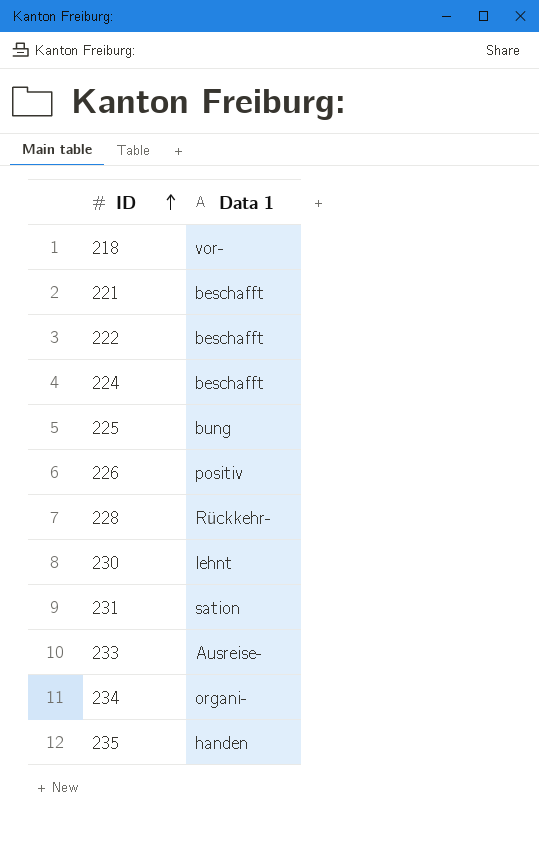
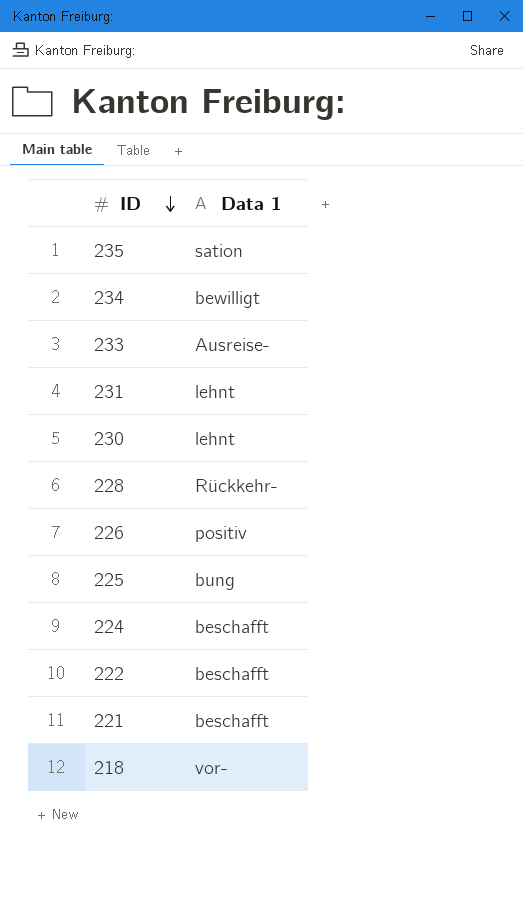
row order: ID ascending -> ID descending
235 | Data 1: handen -> sation
234 | Data 1: organi- -> bewilligt
231 | Data 1: sation -> lehnt

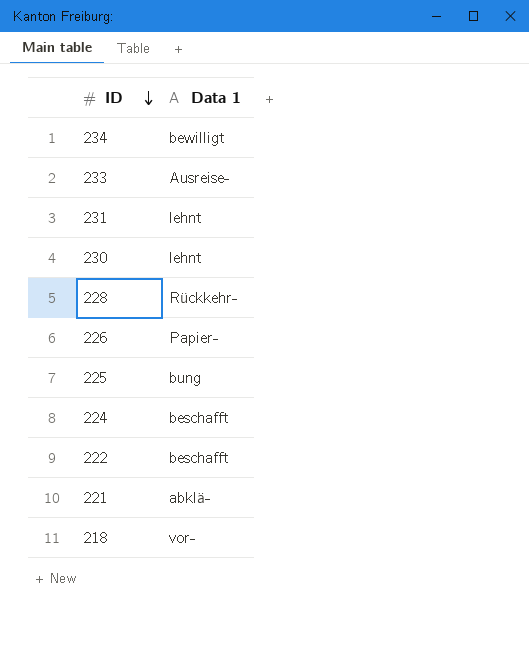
row 235: sation -> none
226 | Data 1: positiv -> Papier-
221 | Data 1: beschafft -> abklä-

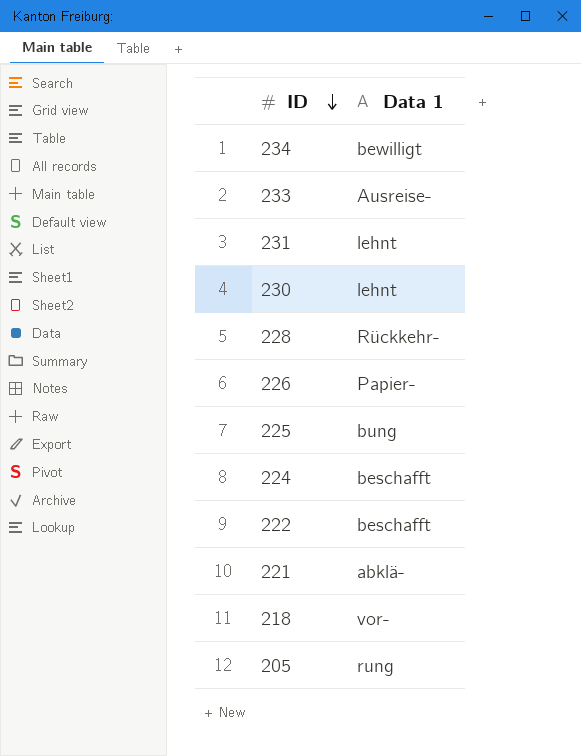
row 205: none -> rung

